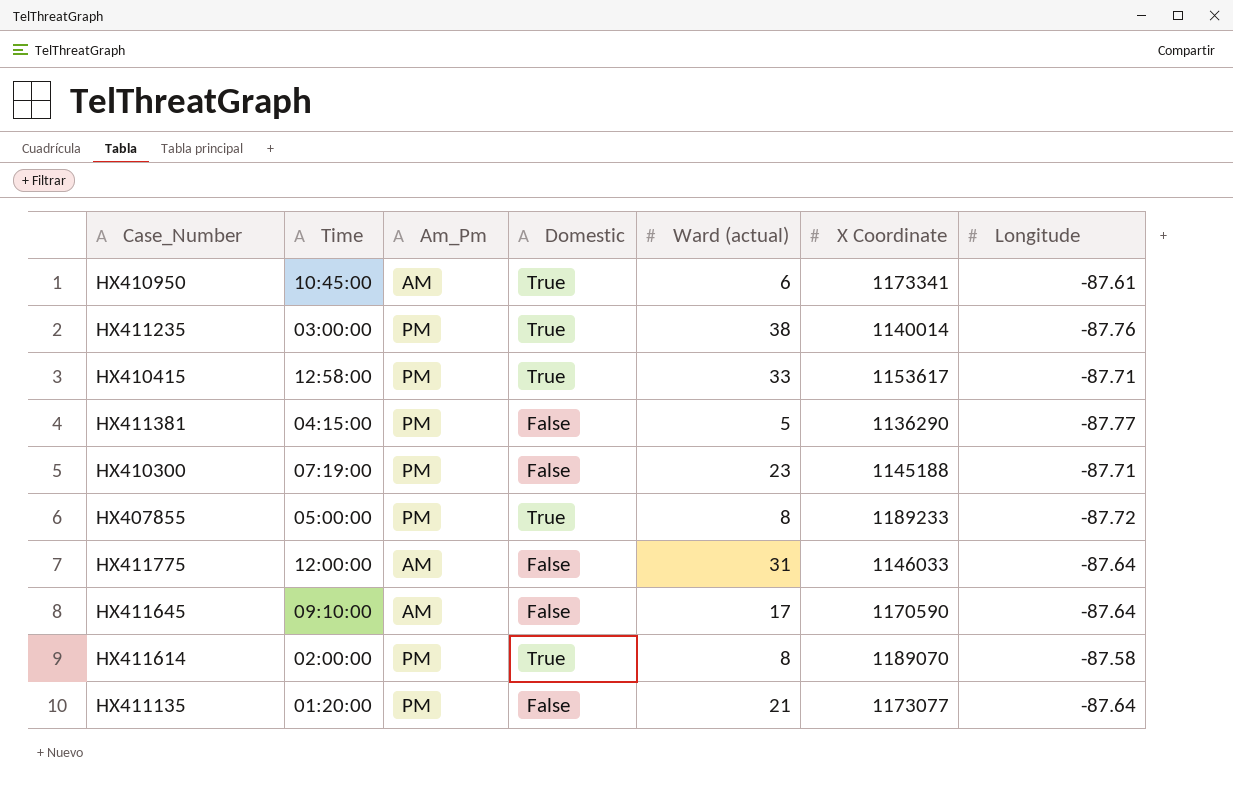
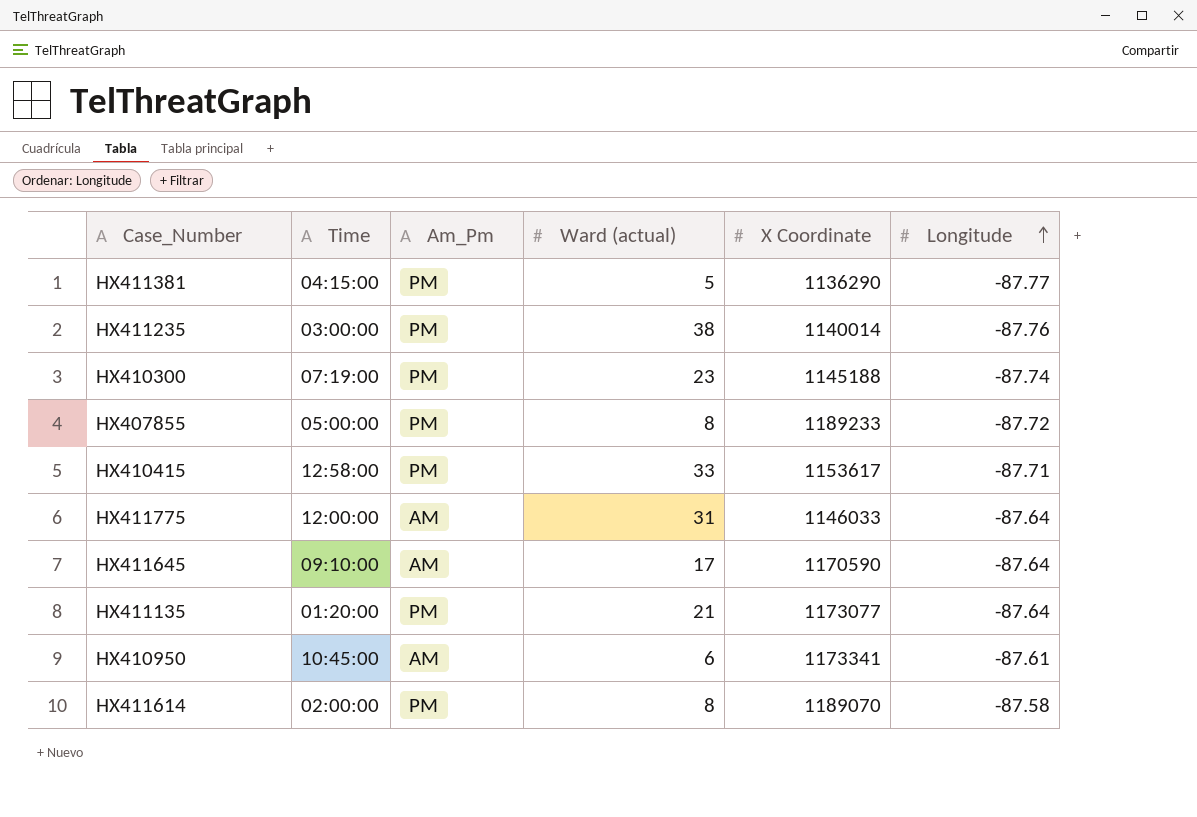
row order: none -> Longitude ascending
column Domestic | position: 4 -> none
HX410300 | Longitude: -87.71 -> -87.74

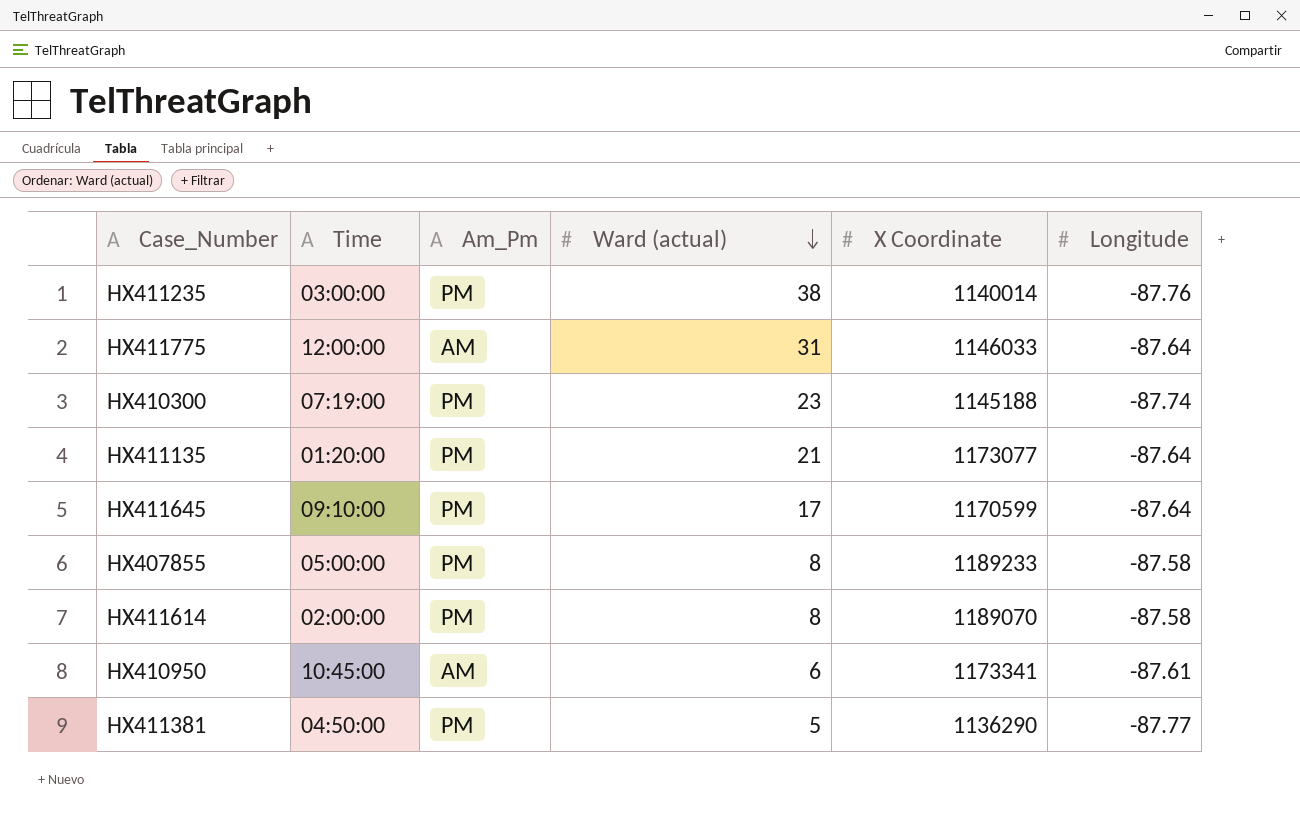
row order: Longitude ascending -> Ward (actual) descending
row HX410415: 12:58:00 | PM | 33 | 1153617 | -87.71 -> none
HX411645 | Am_Pm: AM -> PM
HX411645 | X Coordinate: 1170590 -> 1170599
HX407855 | Longitude: -87.72 -> -87.58
HX411381 | Time: 04:15:00 -> 04:50:00

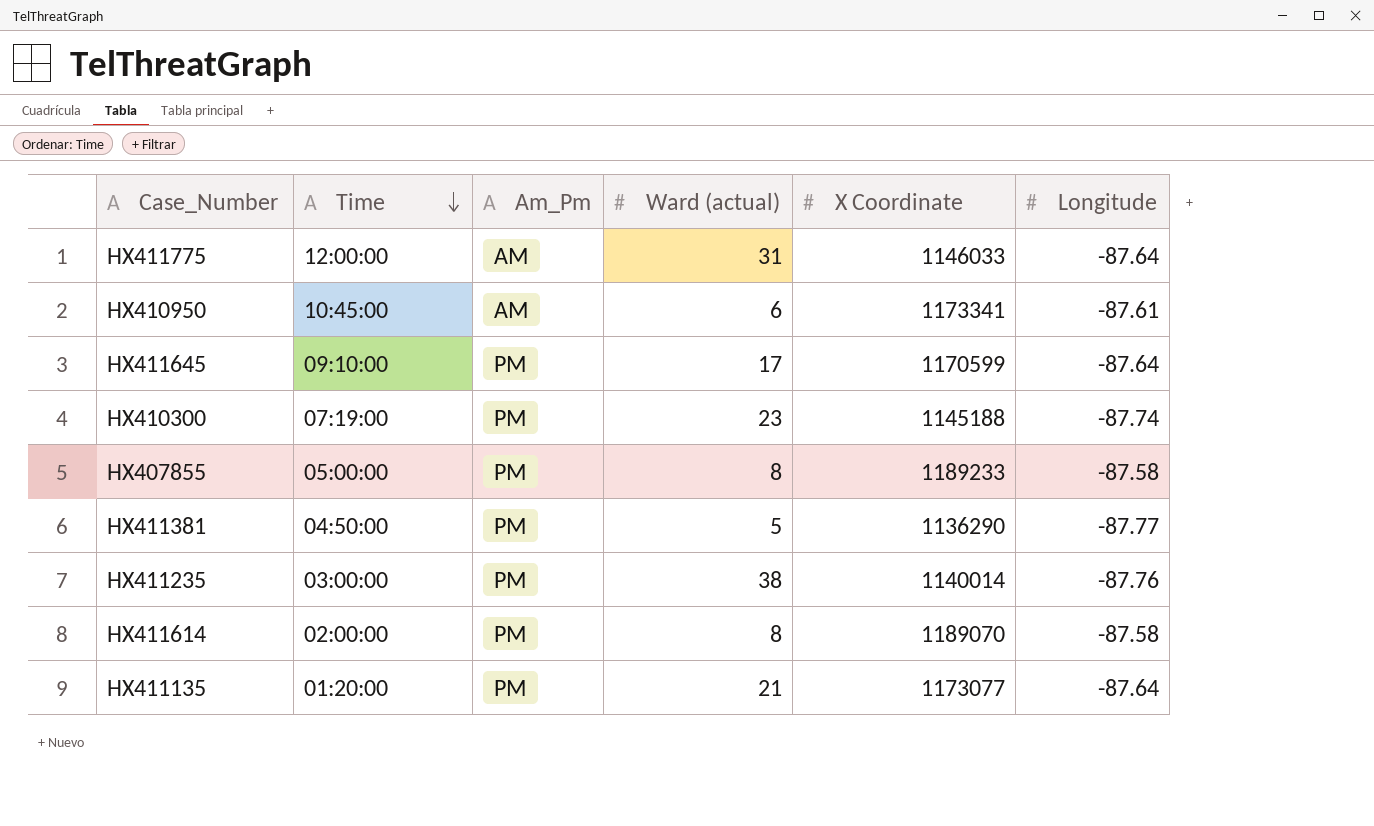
row order: Ward (actual) descending -> Time descending

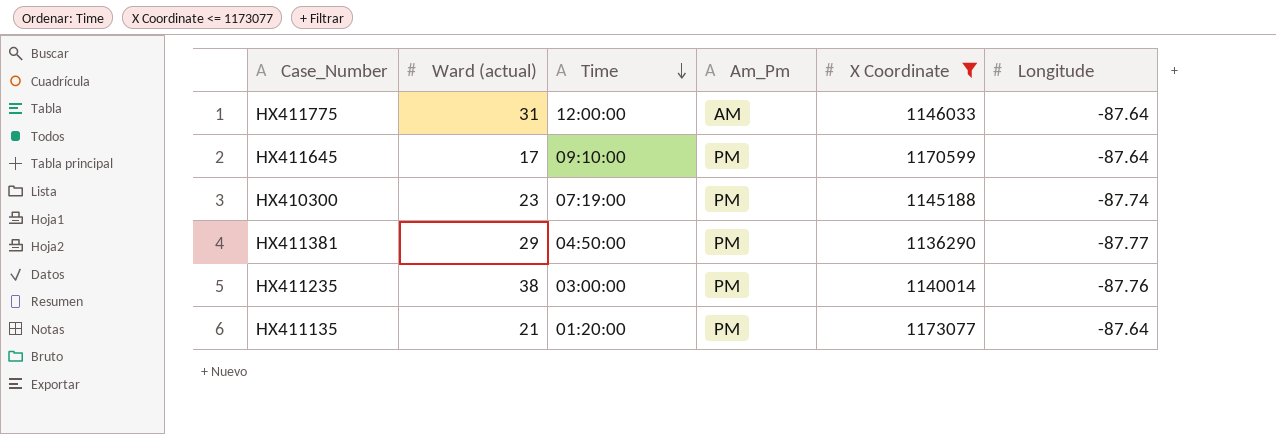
filter: none -> X Coordinate <= 1173077
column Ward (actual) | position: 4 -> 2
HX411381 | Ward (actual): 5 -> 29

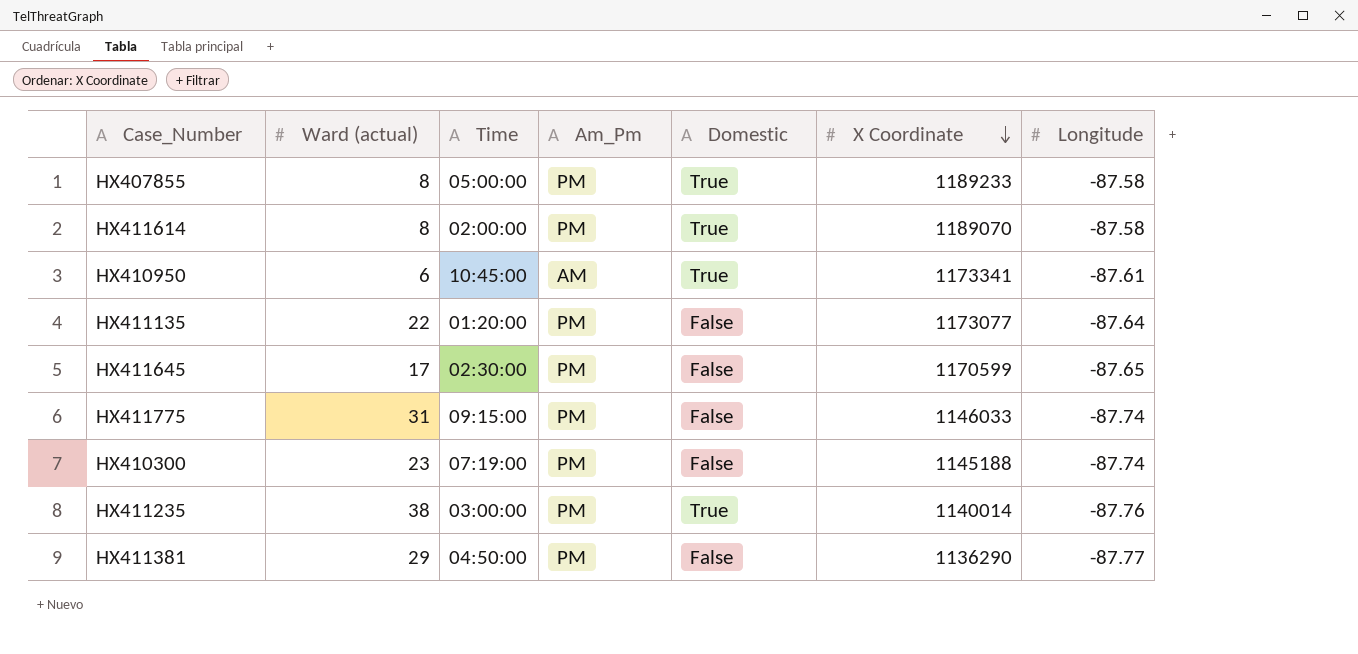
filter: X Coordinate <= 1173077 -> none
row order: Time descending -> X Coordinate descending
column Domestic | position: none -> 5
HX411135 | Ward (actual): 21 -> 22
HX411645 | Time: 09:10:00 -> 02:30:00
HX411645 | Longitude: -87.64 -> -87.65
HX411775 | Time: 12:00:00 -> 09:15:00
HX411775 | Am_Pm: AM -> PM
HX411775 | Longitude: -87.64 -> -87.74

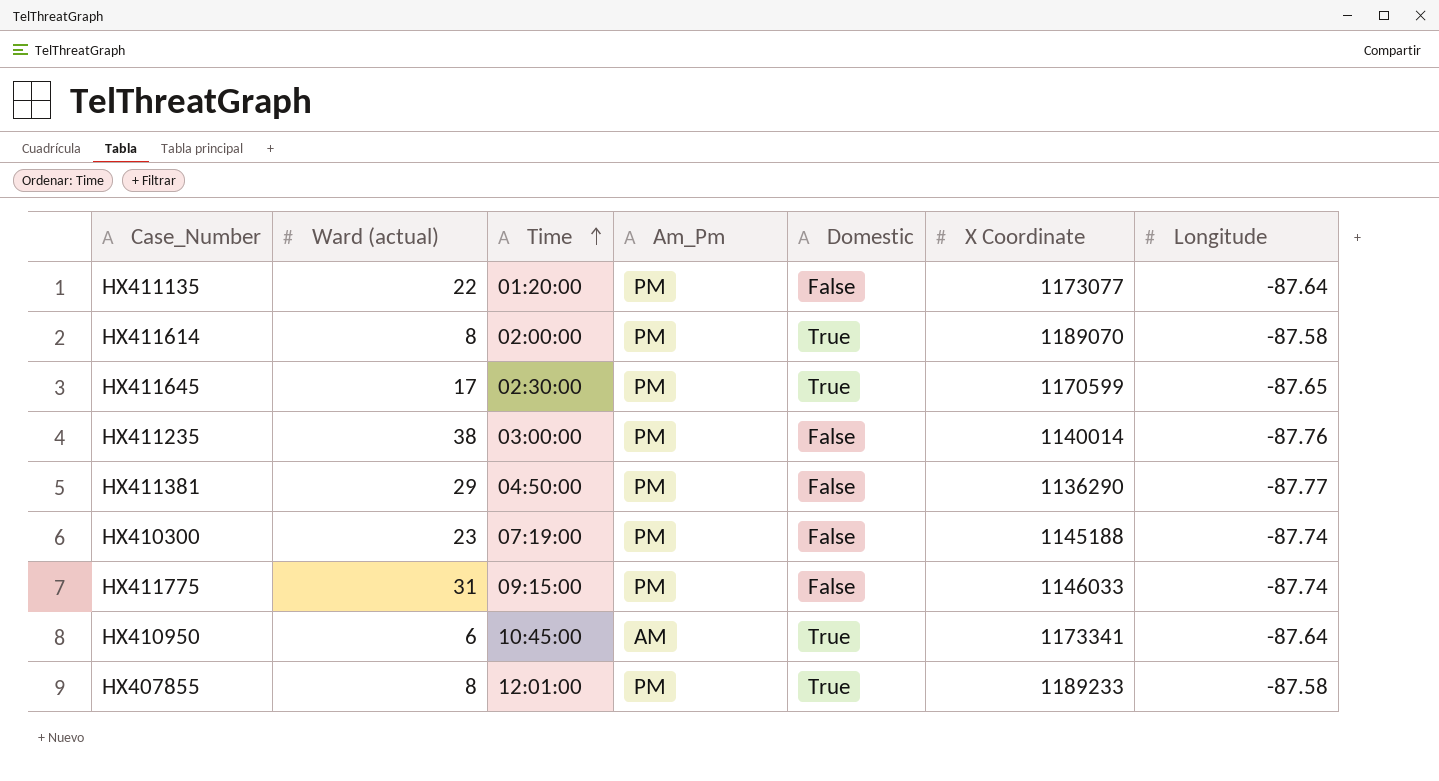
row order: X Coordinate descending -> Time ascending
HX411645 | Domestic: False -> True
HX411235 | Domestic: True -> False
HX410950 | Longitude: -87.61 -> -87.64
HX407855 | Time: 05:00:00 -> 12:01:00

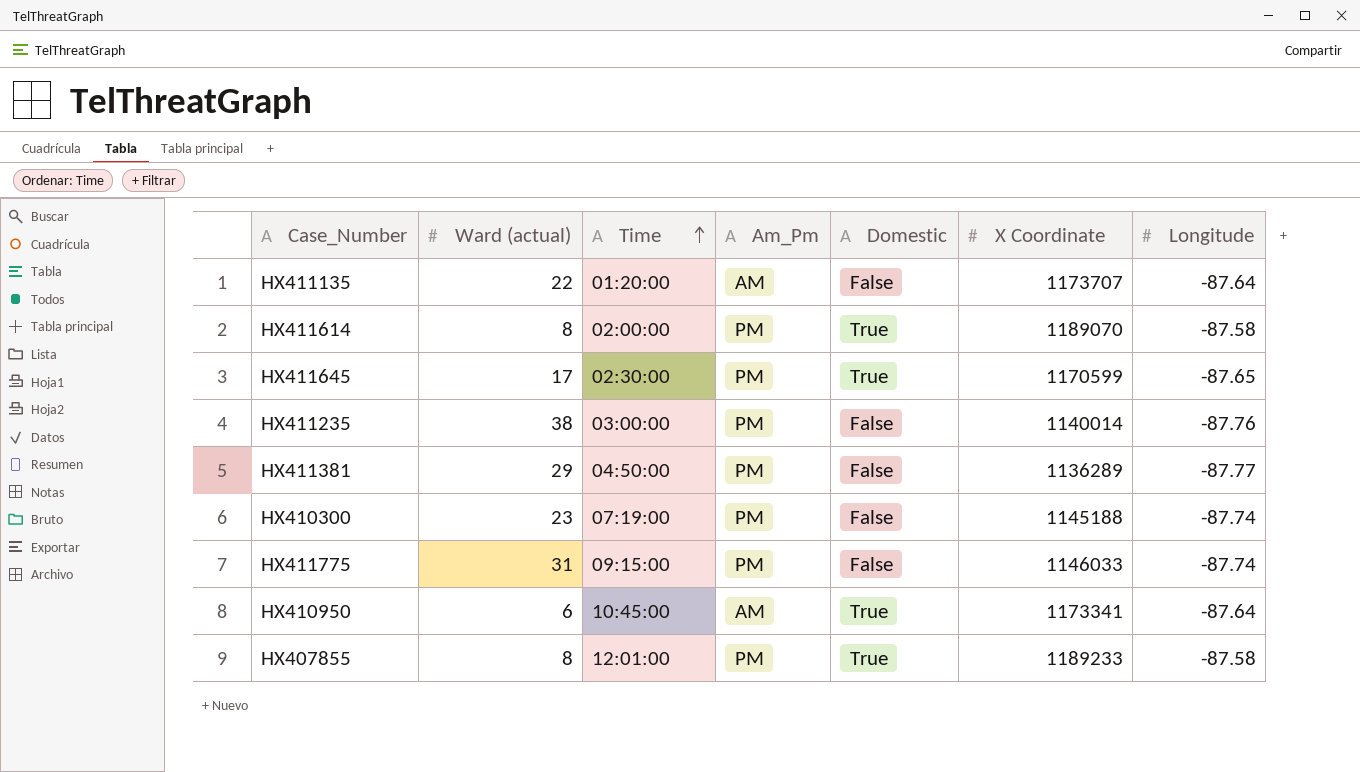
HX411135 | Am_Pm: PM -> AM
HX411135 | X Coordinate: 1173077 -> 1173707
HX411381 | X Coordinate: 1136290 -> 1136289

